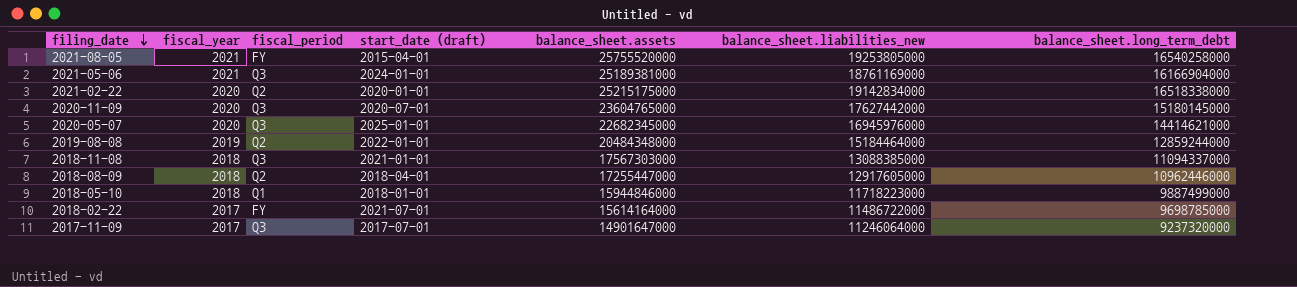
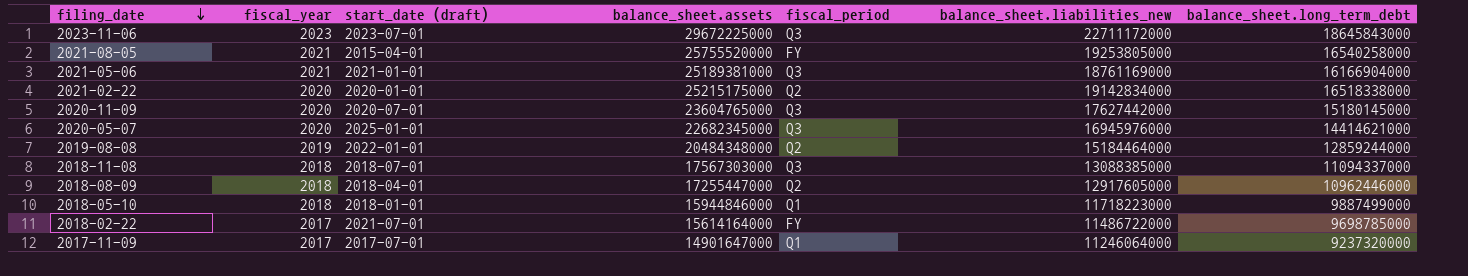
column fiscal_period | position: 3 -> 5
row 2023-11-06: none -> 2023 | 2023-07-01 | 29672225000 | Q3 | 22711172000 | 18645843000
2021-05-06 | start_date (draft): 2024-01-01 -> 2021-01-01
2018-11-08 | start_date (draft): 2021-01-01 -> 2018-07-01
2017-11-09 | fiscal_period: Q3 -> Q1

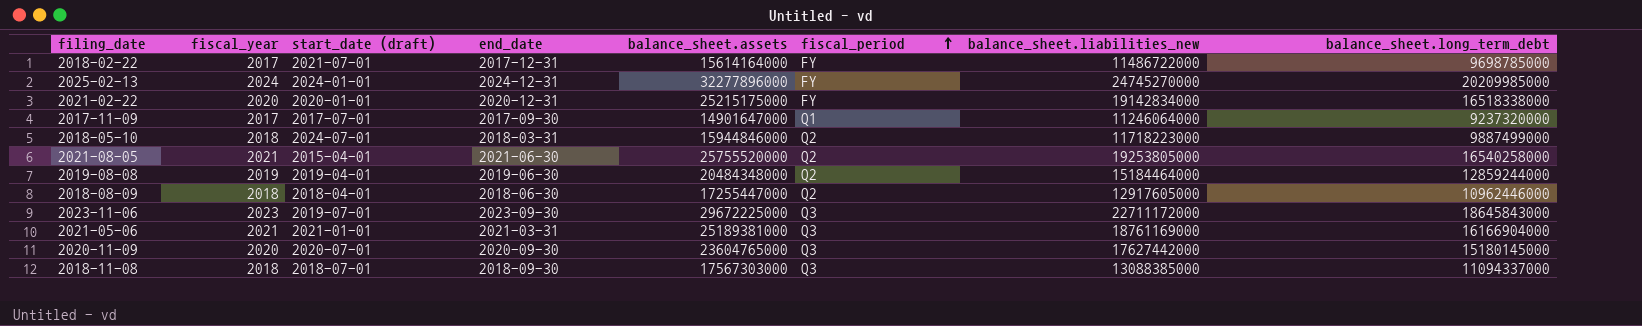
row order: filing_date descending -> fiscal_period ascending
column end_date | position: none -> 4
row 2020-05-07: 2020 | 2025-01-01 | 22682345000 | Q3 | 16945976000 | 14414621000 -> none
row 2025-02-13: none -> 2024 | 2024-01-01 | 2024-12-31 | 32277896000 | FY | 24745270000 | 20209985000
2021-02-22 | fiscal_period: Q2 -> FY
2018-05-10 | start_date (draft): 2018-01-01 -> 2024-07-01
2018-05-10 | fiscal_period: Q1 -> Q2
2021-08-05 | fiscal_period: FY -> Q2
2019-08-08 | start_date (draft): 2022-01-01 -> 2019-04-01
2023-11-06 | start_date (draft): 2023-07-01 -> 2019-07-01

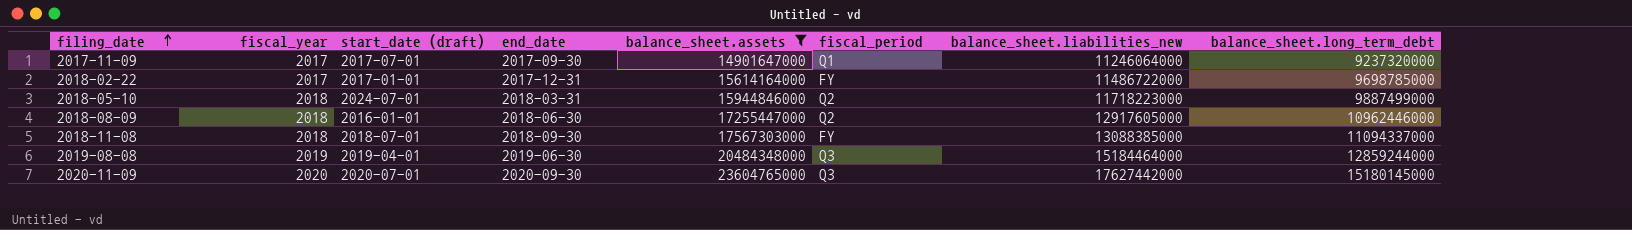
filter: none -> balance_sheet.assets <= 23604765000
row order: fiscal_period ascending -> filing_date ascending
2018-02-22 | start_date (draft): 2021-07-01 -> 2017-01-01
2018-08-09 | start_date (draft): 2018-04-01 -> 2016-01-01
2018-11-08 | fiscal_period: Q3 -> FY
2019-08-08 | fiscal_period: Q2 -> Q3

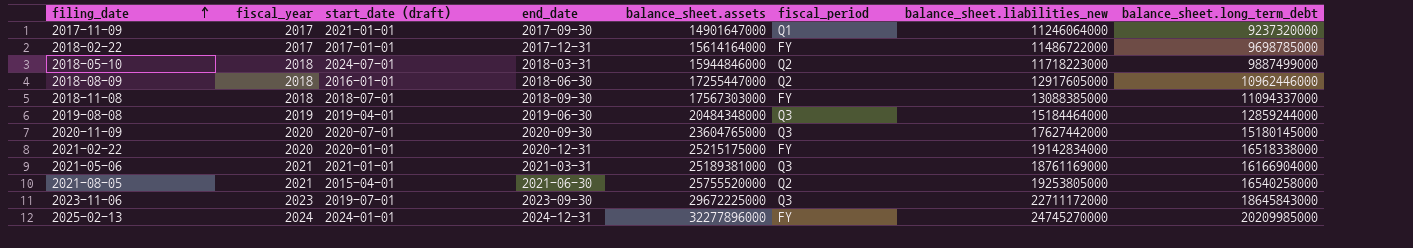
filter: balance_sheet.assets <= 23604765000 -> none
2017-11-09 | start_date (draft): 2017-07-01 -> 2021-01-01

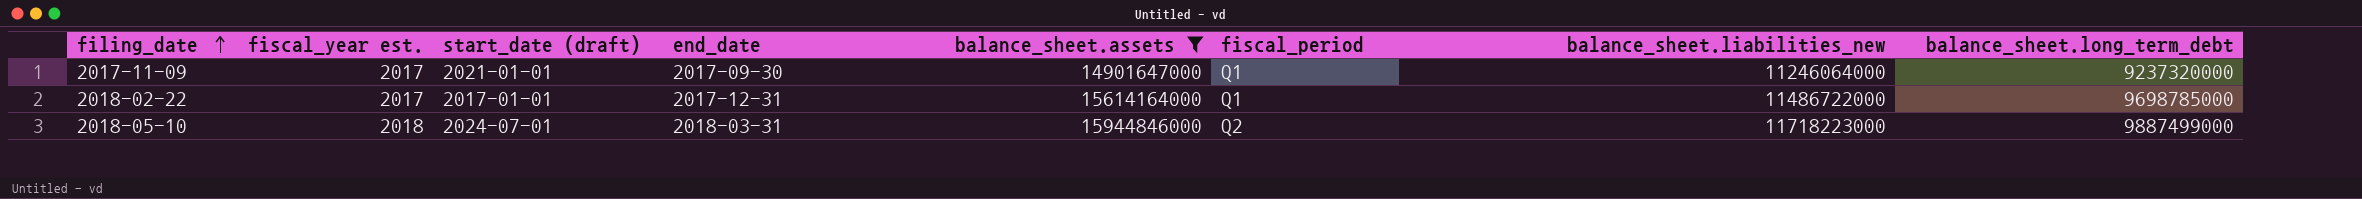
filter: none -> balance_sheet.assets <= 15944846000
column name: fiscal_year -> fiscal_year est.
2018-02-22 | fiscal_period: FY -> Q1

